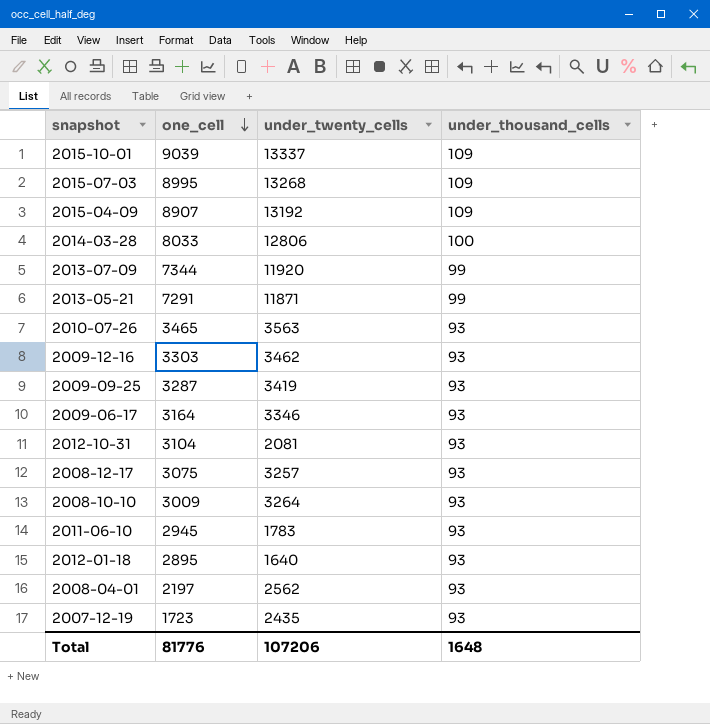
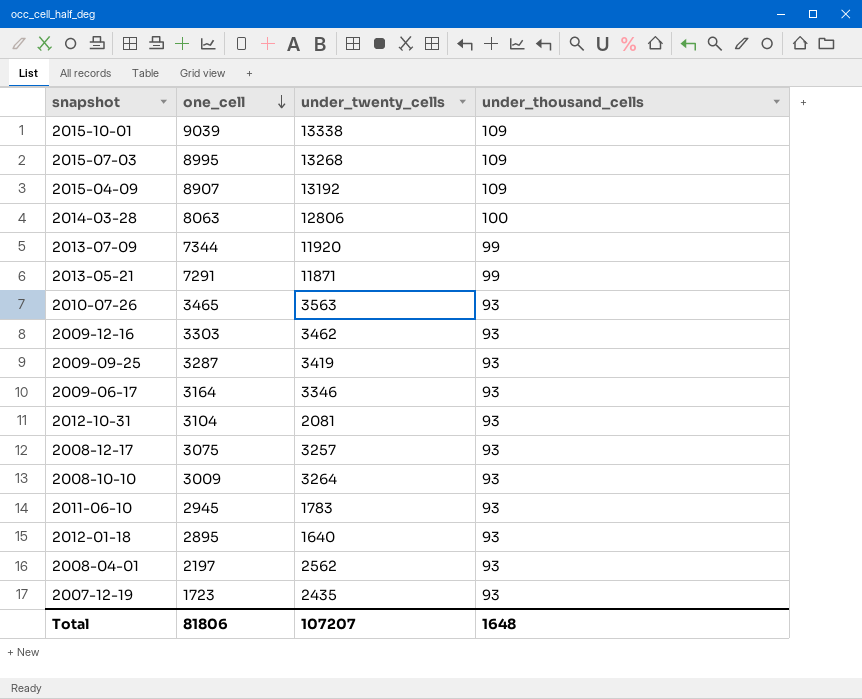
2015-10-01 | under_twenty_cells: 13337 -> 13338
2014-03-28 | one_cell: 8033 -> 8063
Total | one_cell: 81776 -> 81806
Total | under_twenty_cells: 107206 -> 107207

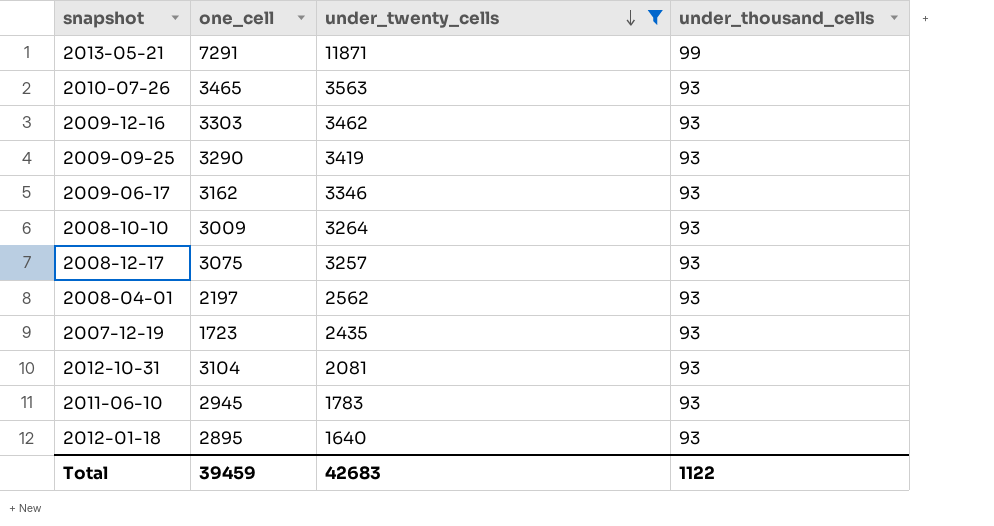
filter: none -> under_twenty_cells <= 11871
row order: one_cell descending -> under_twenty_cells descending
2009-09-25 | one_cell: 3287 -> 3290
2009-06-17 | one_cell: 3164 -> 3162
Total | one_cell: 81806 -> 39459
Total | under_twenty_cells: 107207 -> 42683
Total | under_thousand_cells: 1648 -> 1122

